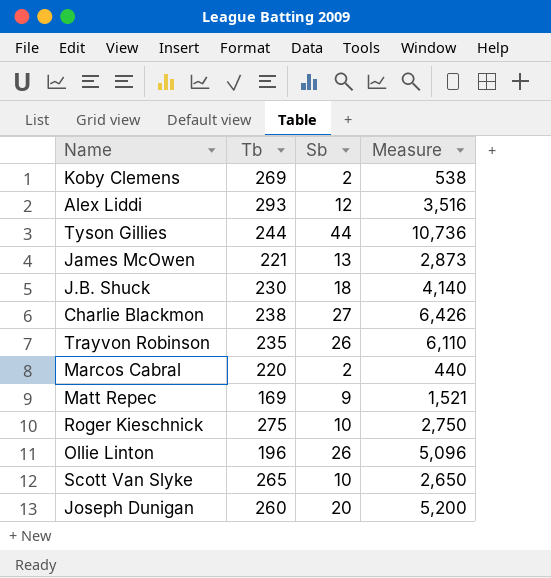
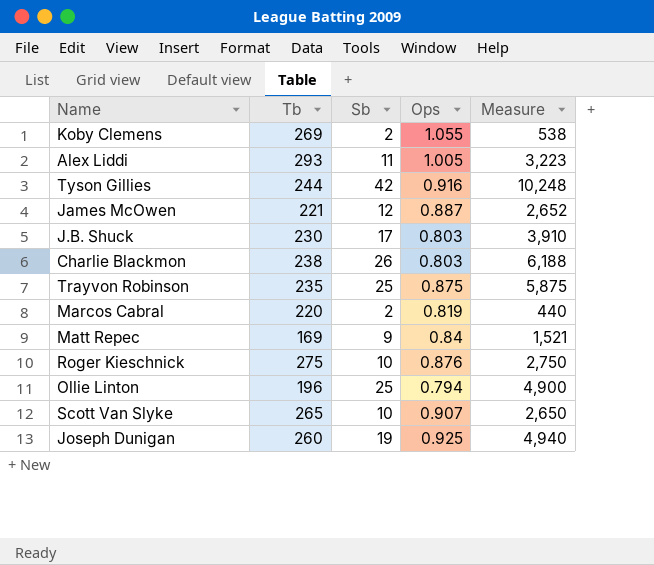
column Ops | position: none -> 4
Alex Liddi | Sb: 12 -> 11
Alex Liddi | Measure: 3,516 -> 3,223
Tyson Gillies | Sb: 44 -> 42
Tyson Gillies | Measure: 10,736 -> 10,248
James McOwen | Sb: 13 -> 12
James McOwen | Measure: 2,873 -> 2,652
J.B. Shuck | Sb: 18 -> 17
J.B. Shuck | Measure: 4,140 -> 3,910
Charlie Blackmon | Sb: 27 -> 26
Charlie Blackmon | Measure: 6,426 -> 6,188
Trayvon Robinson | Sb: 26 -> 25
Trayvon Robinson | Measure: 6,110 -> 5,875
Ollie Linton | Sb: 26 -> 25
Ollie Linton | Measure: 5,096 -> 4,900
Joseph Dunigan | Sb: 20 -> 19
Joseph Dunigan | Measure: 5,200 -> 4,940

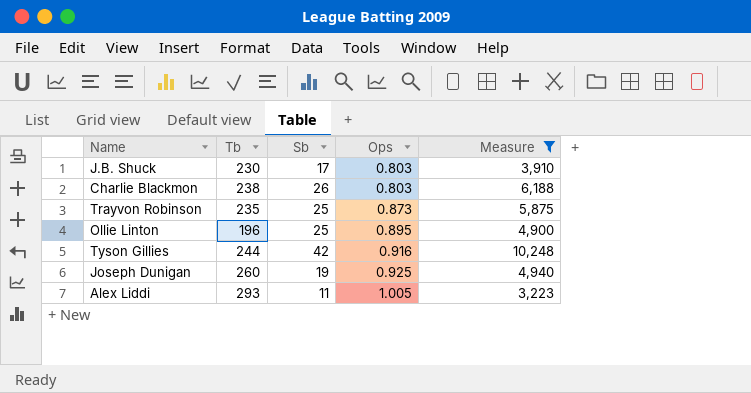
filter: none -> Measure >= 3,223
row order: none -> Ops ascending
Trayvon Robinson | Ops: 0.875 -> 0.873
Ollie Linton | Ops: 0.794 -> 0.895

